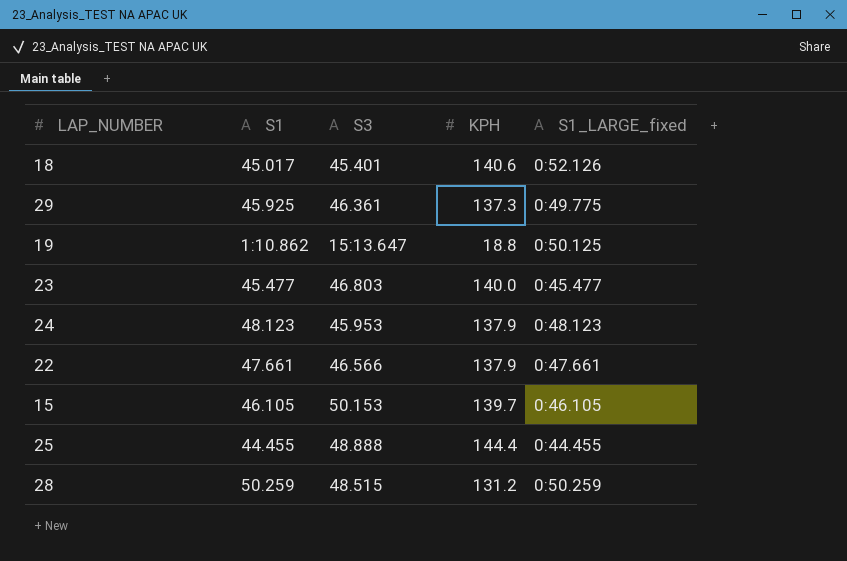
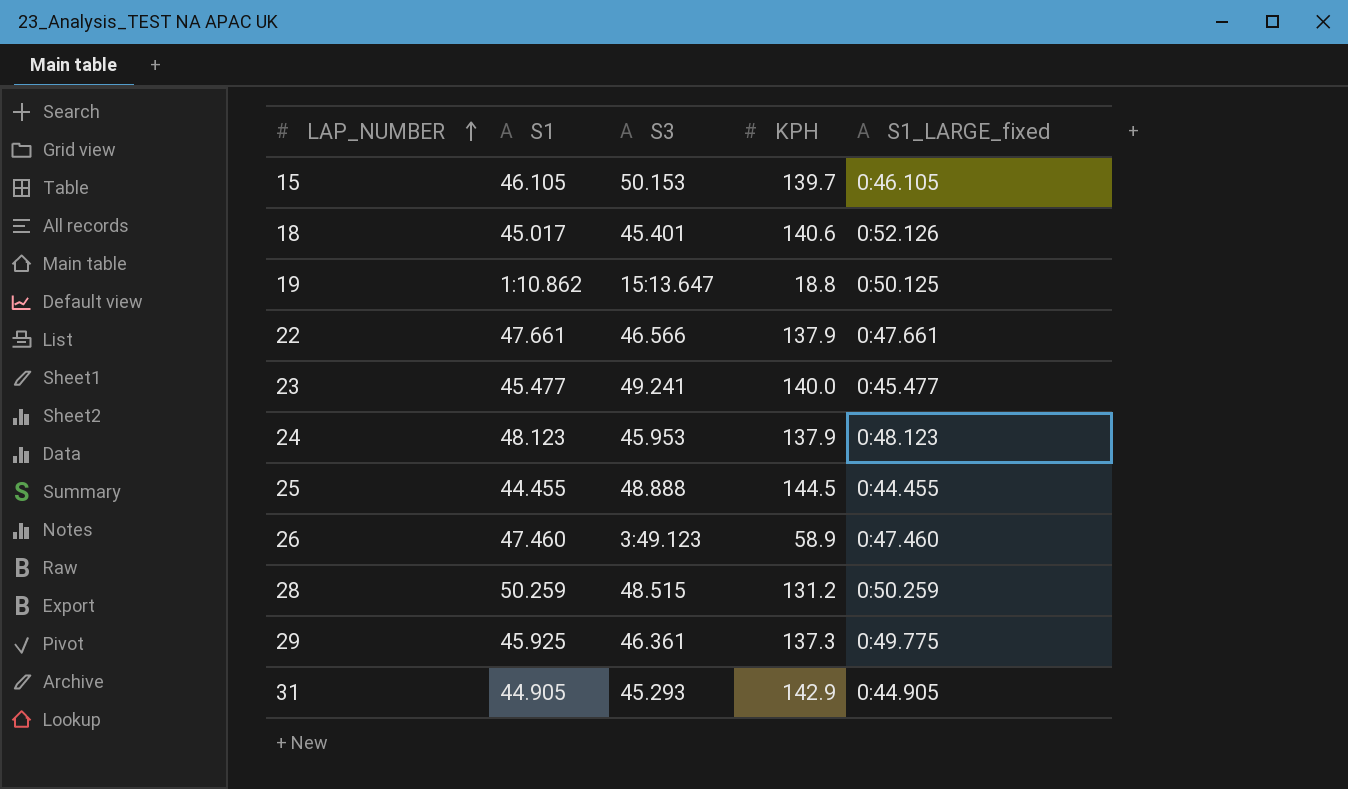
row order: none -> LAP_NUMBER ascending
23 | S3: 46.803 -> 49.241
25 | KPH: 144.4 -> 144.5
row 26: none -> 47.460 | 3:49.123 | 58.9 | 0:47.460
row 31: none -> 44.905 | 45.293 | 142.9 | 0:44.905

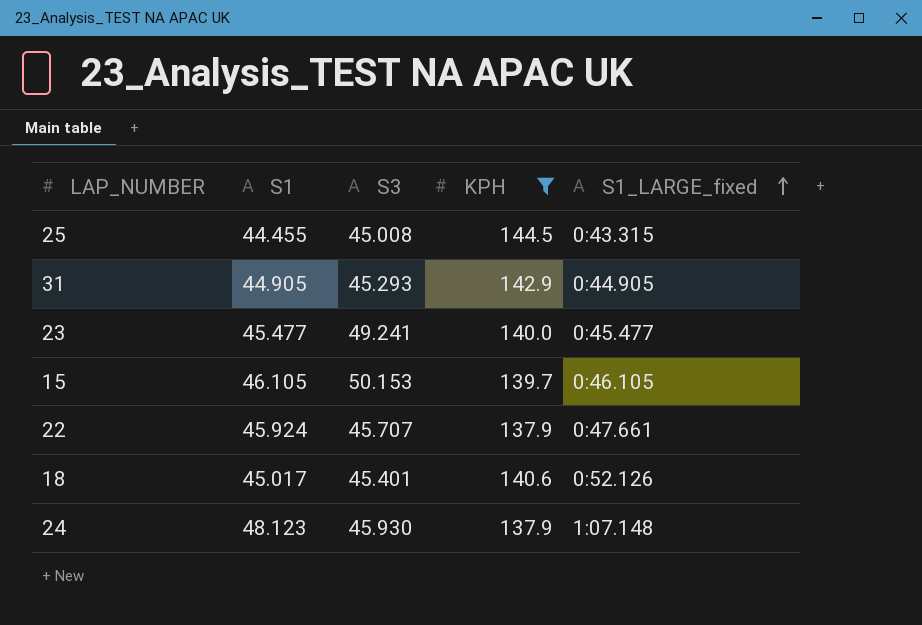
filter: none -> KPH >= 137.9
row order: LAP_NUMBER ascending -> S1_LARGE_fixed ascending
25 | S3: 48.888 -> 45.008
25 | S1_LARGE_fixed: 0:44.455 -> 0:43.315
22 | S1: 47.661 -> 45.924
22 | S3: 46.566 -> 45.707
24 | S3: 45.953 -> 45.930
24 | S1_LARGE_fixed: 0:48.123 -> 1:07.148

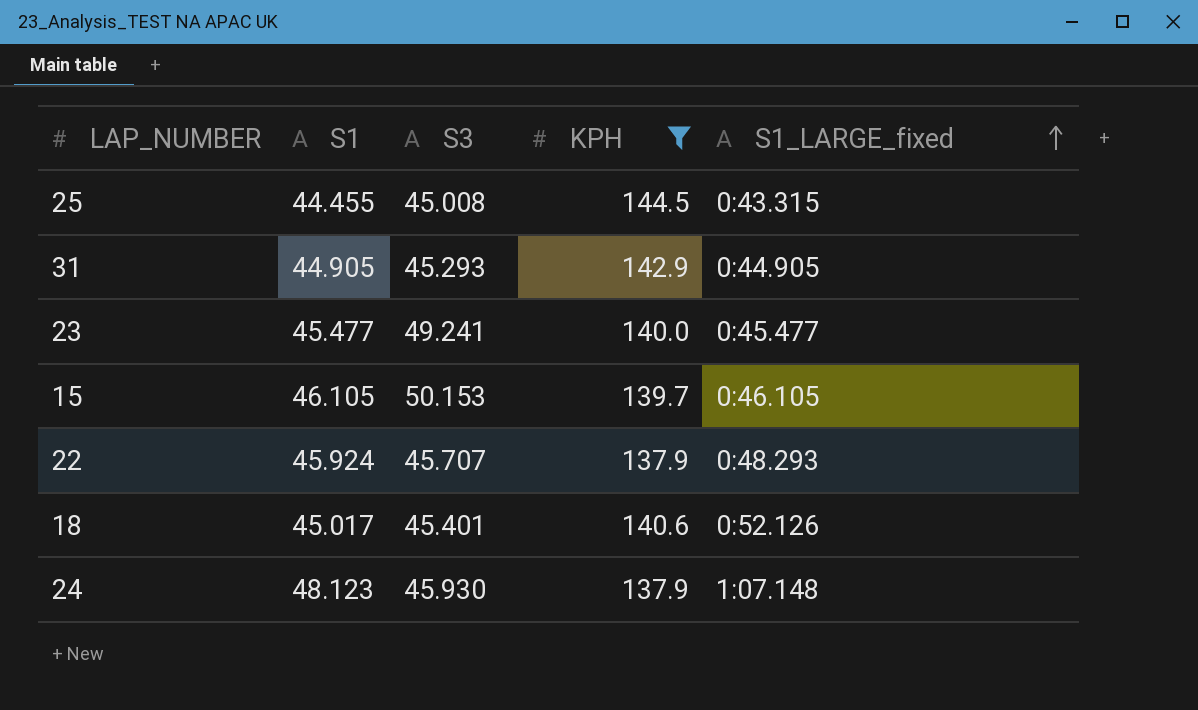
22 | S1_LARGE_fixed: 0:47.661 -> 0:48.293

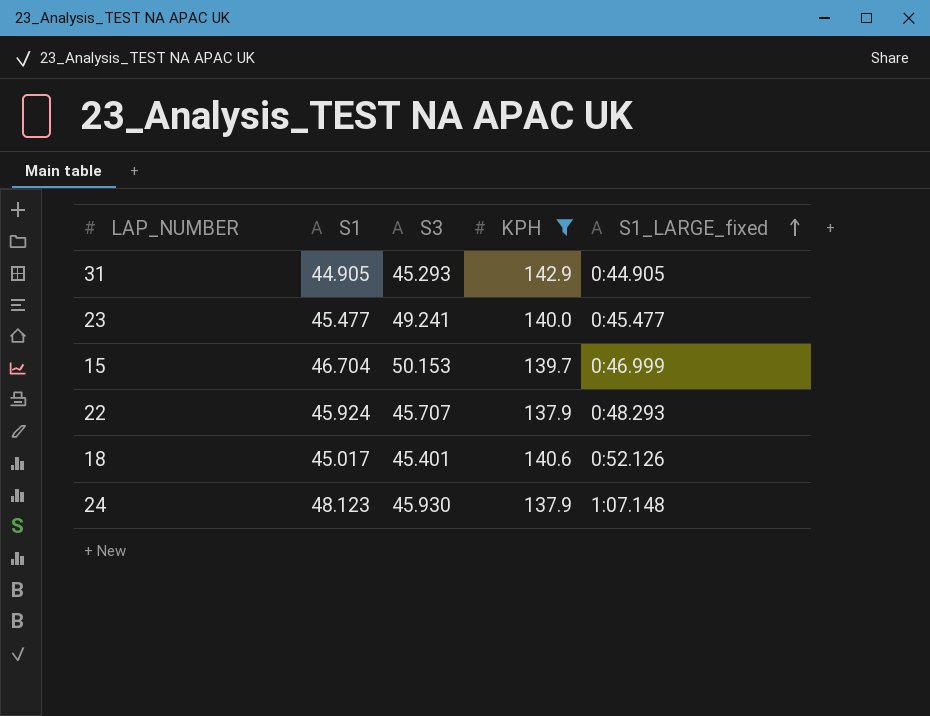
row 25: 44.455 | 45.008 | 144.5 | 0:43.315 -> none
15 | S1: 46.105 -> 46.704
15 | S1_LARGE_fixed: 0:46.105 -> 0:46.999

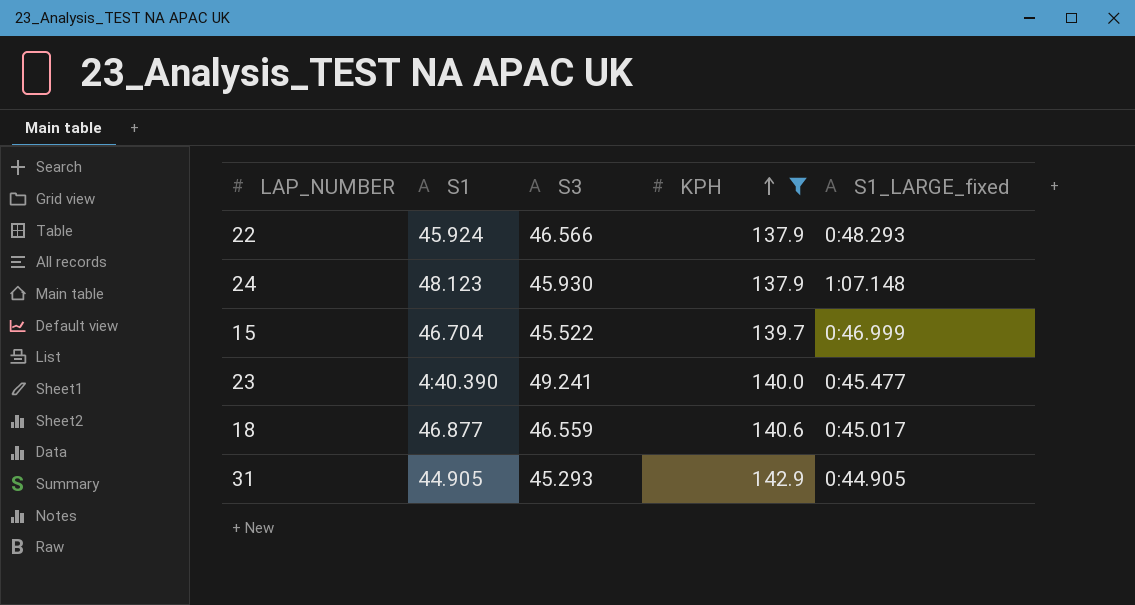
row order: S1_LARGE_fixed ascending -> KPH ascending
22 | S3: 45.707 -> 46.566
15 | S3: 50.153 -> 45.522
23 | S1: 45.477 -> 4:40.390
18 | S1: 45.017 -> 46.877
18 | S3: 45.401 -> 46.559
18 | S1_LARGE_fixed: 0:52.126 -> 0:45.017

